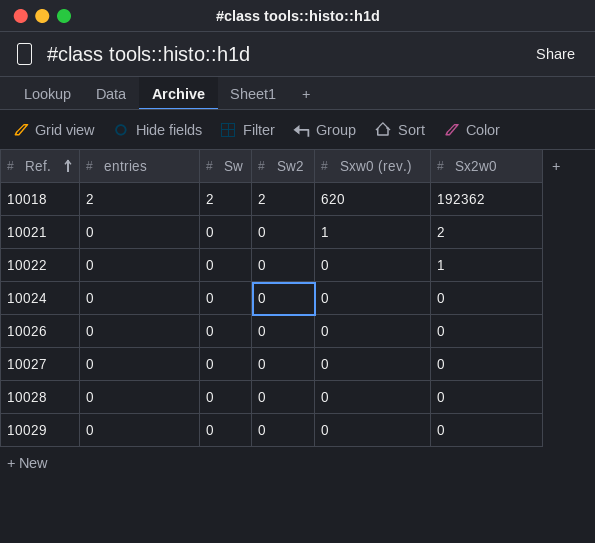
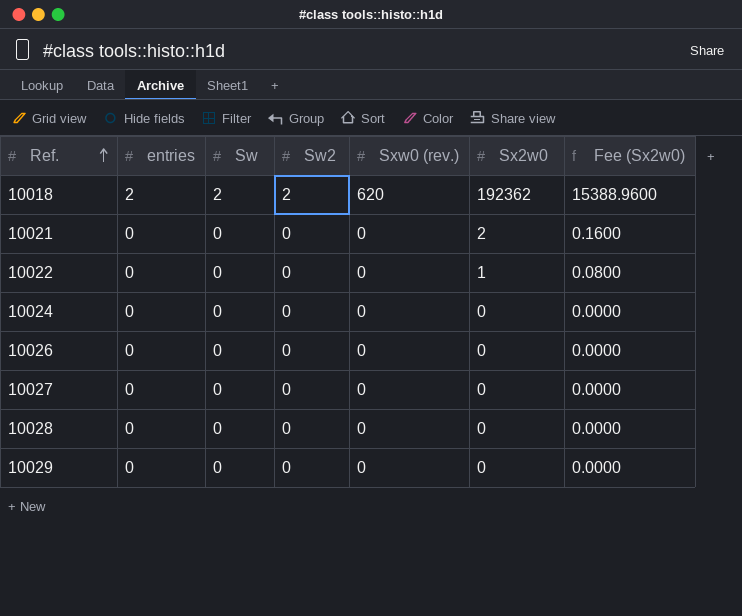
column Fee (Sx2w0) | formula: none -> [Sx2w0] * 0.08
10021 | Sxw0 (rev.): 1 -> 0

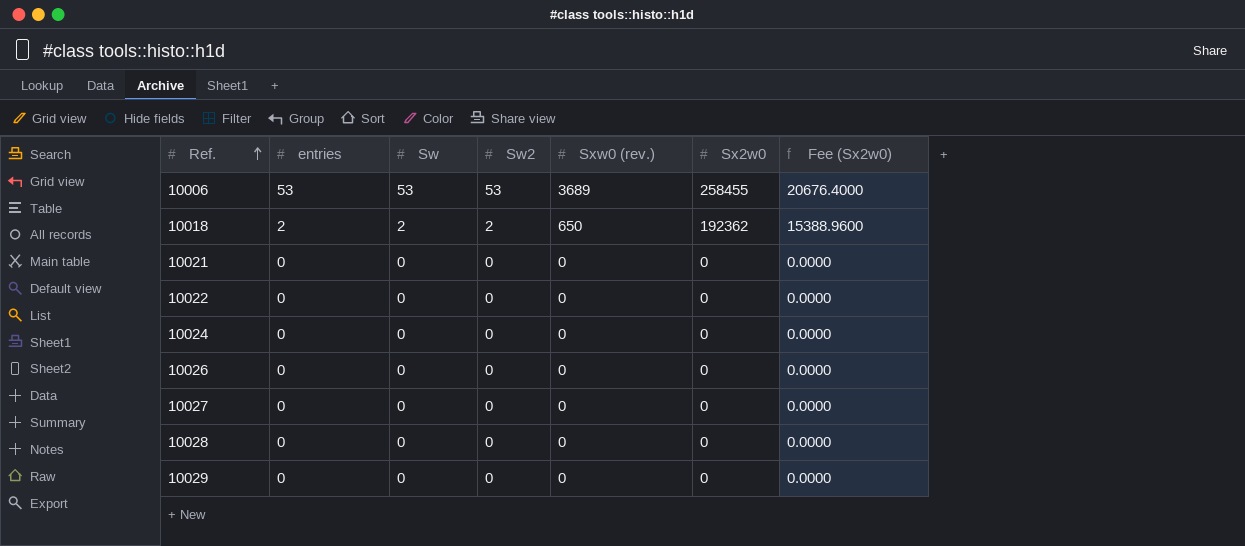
row 10006: none -> 53 | 53 | 53 | 3689 | 258455 | 20676.4000
10018 | Sxw0 (rev.): 620 -> 650
10021 | Sx2w0: 2 -> 0
10021 | Fee (Sx2w0): 0.1600 -> 0.0000
10022 | Sx2w0: 1 -> 0
10022 | Fee (Sx2w0): 0.0800 -> 0.0000

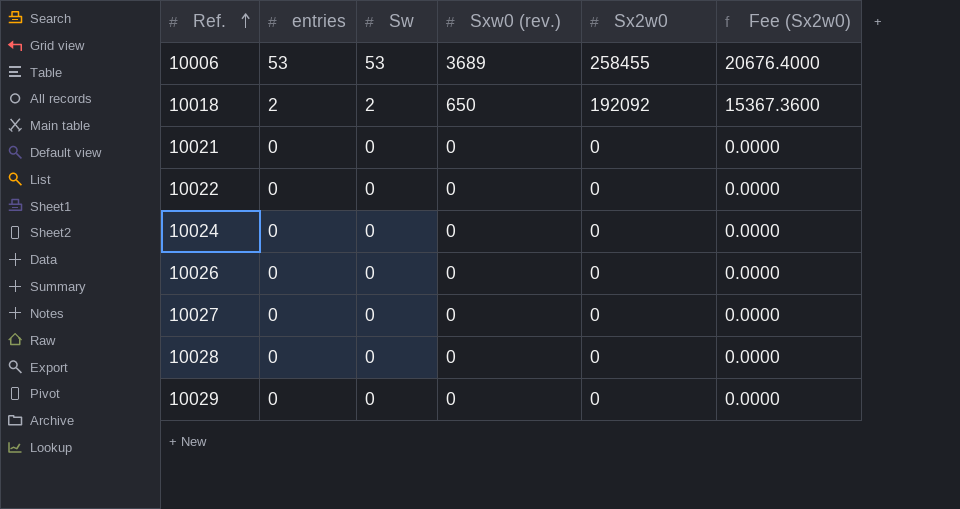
column Sw2 | position: 4 -> none
10018 | Sx2w0: 192362 -> 192092
10018 | Fee (Sx2w0): 15388.9600 -> 15367.3600

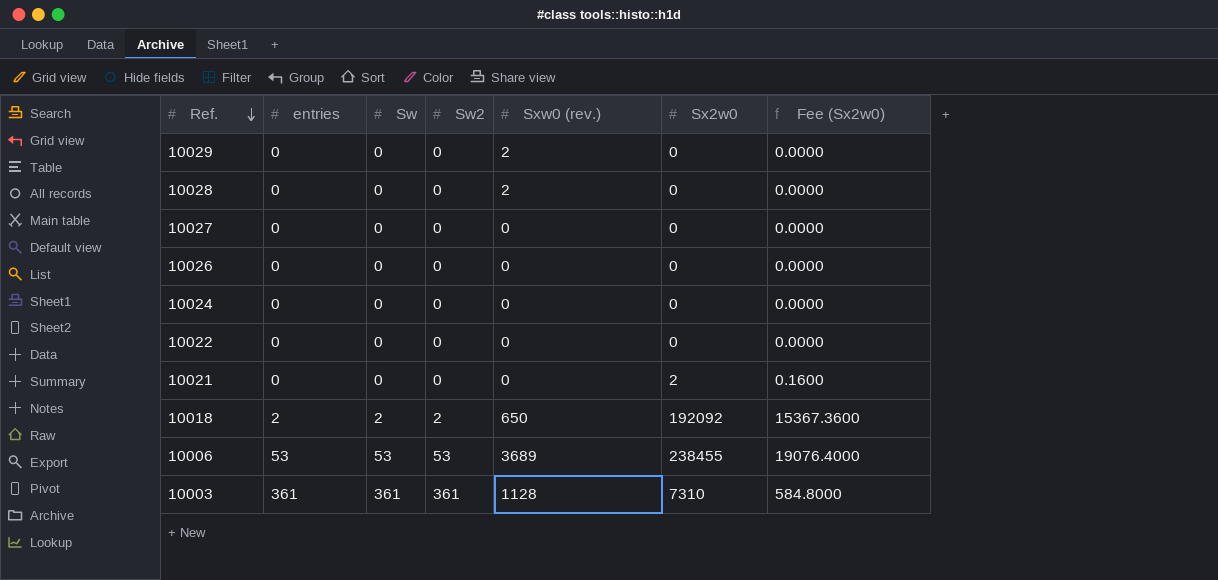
row order: Ref. ascending -> Ref. descending
column Sw2 | position: none -> 4
10029 | Sxw0 (rev.): 0 -> 2
10028 | Sxw0 (rev.): 0 -> 2
10021 | Sx2w0: 0 -> 2
10021 | Fee (Sx2w0): 0.0000 -> 0.1600
10006 | Sx2w0: 258455 -> 238455
10006 | Fee (Sx2w0): 20676.4000 -> 19076.4000
row 10003: none -> 361 | 361 | 361 | 1128 | 7310 | 584.8000

